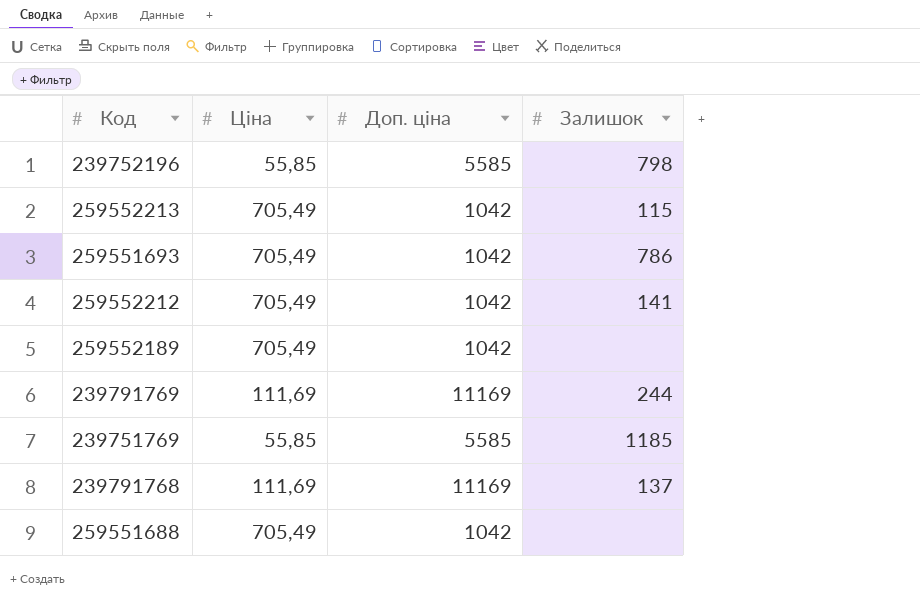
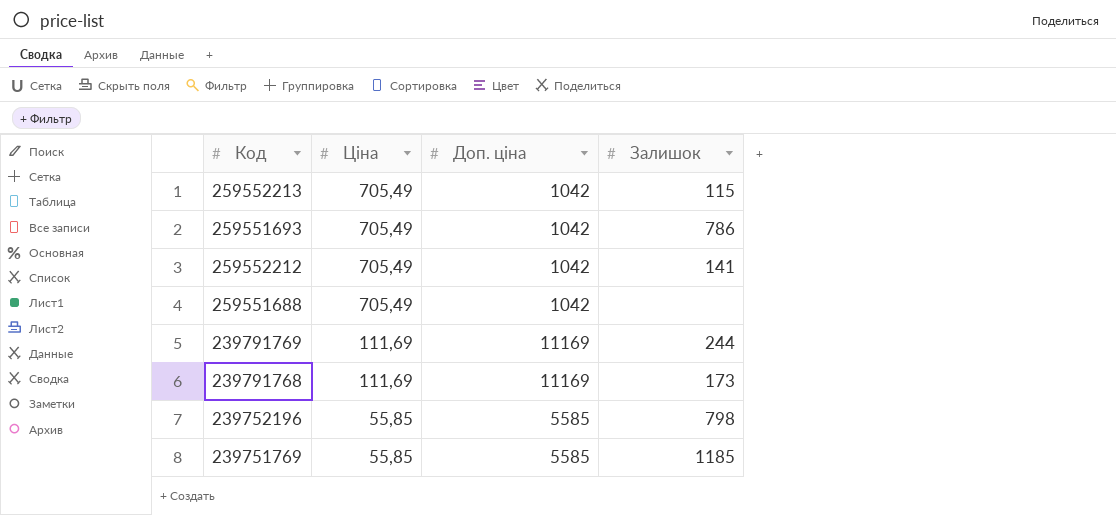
row order: none -> Ціна descending
row 259552189: 705,49 | 1042 | none -> none
239791768 | Залишок: 137 -> 173

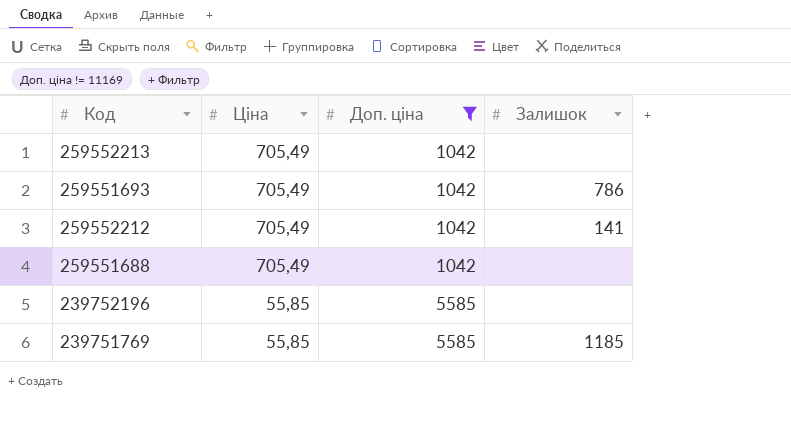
filter: none -> Доп. ціна != 11169
259552213 | Залишок: 115 -> none
239752196 | Залишок: 798 -> none

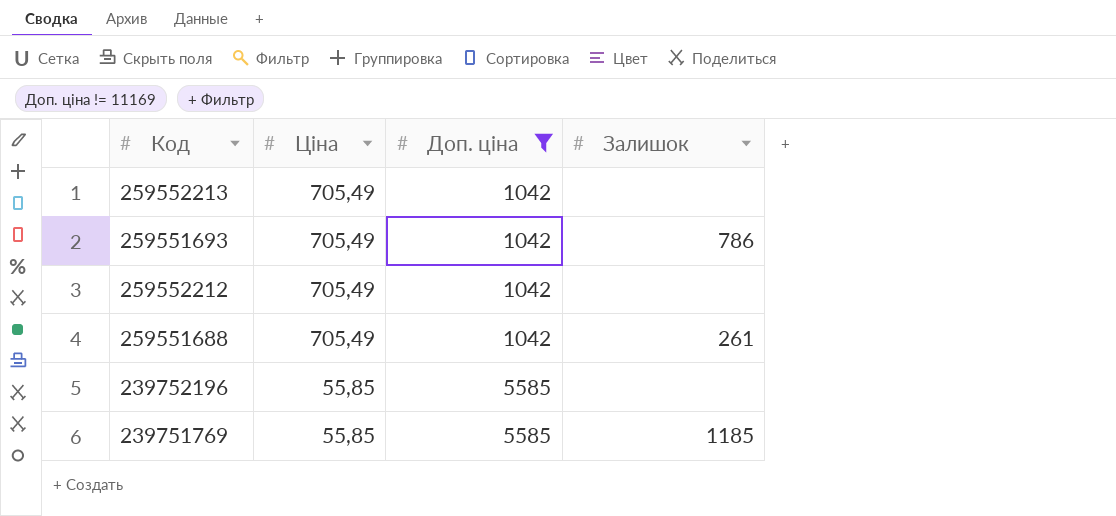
259552212 | Залишок: 141 -> none
259551688 | Залишок: none -> 261

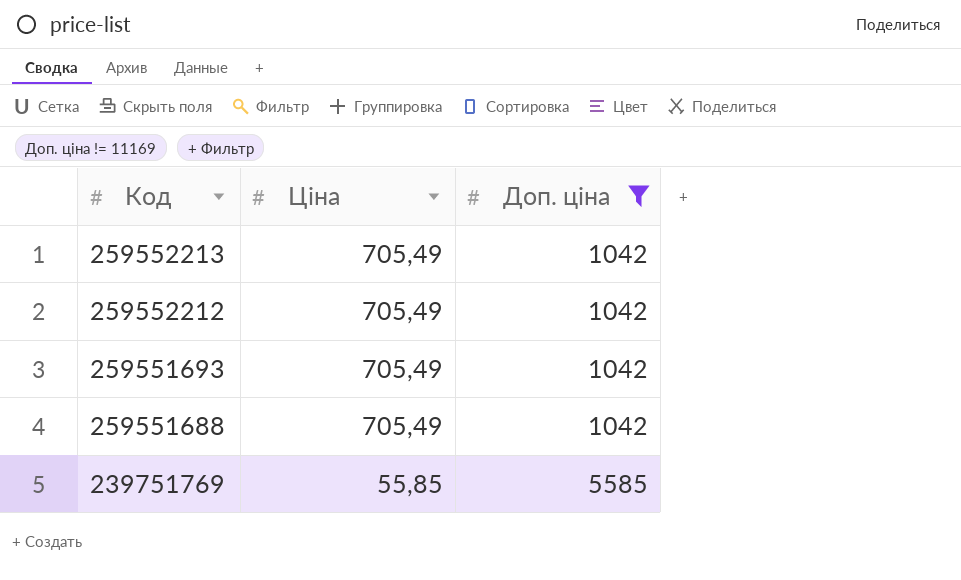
row order: Ціна descending -> Код descending
column Залишок | position: 4 -> none
row 239752196: 55,85 | 5585 | none -> none

